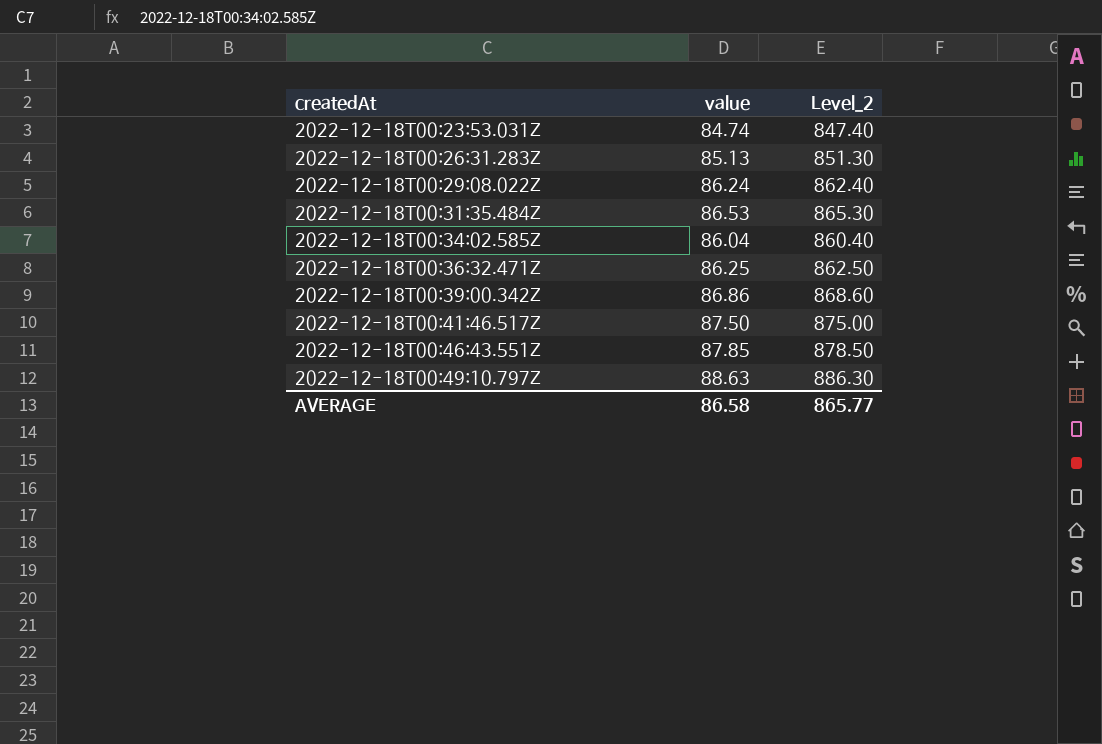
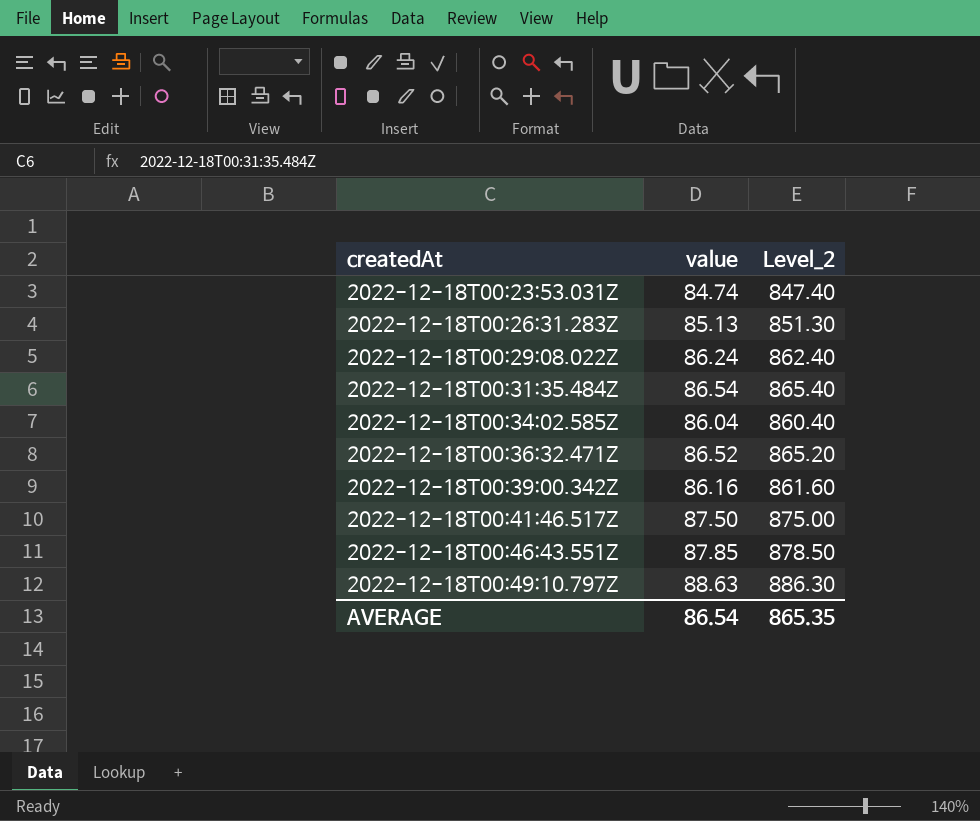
2022-12-18T00:31:35.484Z | value: 86.53 -> 86.54
2022-12-18T00:31:35.484Z | Level_2: 865.30 -> 865.40
2022-12-18T00:36:32.471Z | value: 86.25 -> 86.52
2022-12-18T00:36:32.471Z | Level_2: 862.50 -> 865.20
2022-12-18T00:39:00.342Z | value: 86.86 -> 86.16
2022-12-18T00:39:00.342Z | Level_2: 868.60 -> 861.60
AVERAGE | value: 86.58 -> 86.54
AVERAGE | Level_2: 865.77 -> 865.35

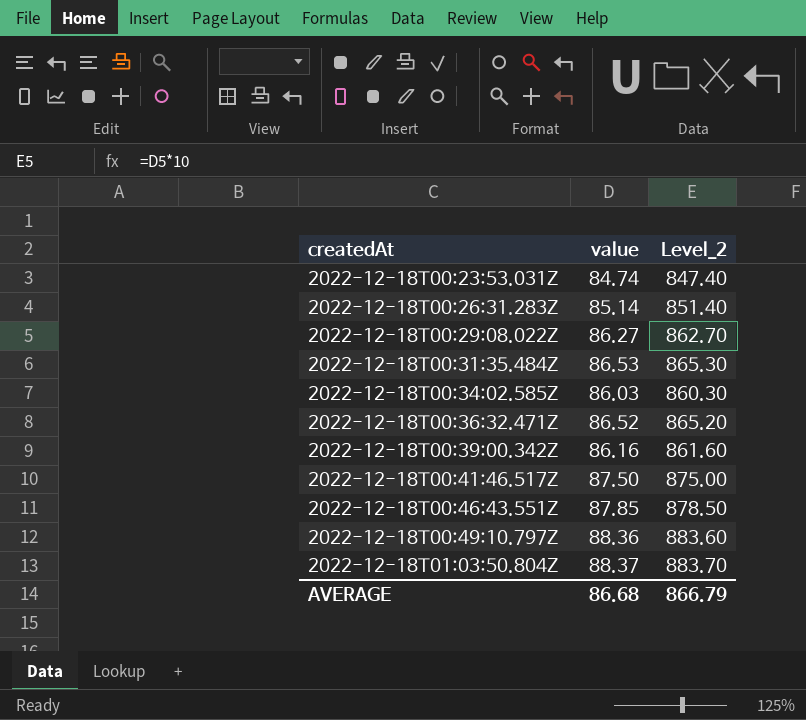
2022-12-18T00:26:31.283Z | value: 85.13 -> 85.14
2022-12-18T00:26:31.283Z | Level_2: 851.30 -> 851.40
2022-12-18T00:29:08.022Z | value: 86.24 -> 86.27
2022-12-18T00:29:08.022Z | Level_2: 862.40 -> 862.70
2022-12-18T00:31:35.484Z | value: 86.54 -> 86.53
2022-12-18T00:31:35.484Z | Level_2: 865.40 -> 865.30
2022-12-18T00:34:02.585Z | value: 86.04 -> 86.03
2022-12-18T00:34:02.585Z | Level_2: 860.40 -> 860.30
2022-12-18T00:49:10.797Z | value: 88.63 -> 88.36
2022-12-18T00:49:10.797Z | Level_2: 886.30 -> 883.60
row 2022-12-18T01:03:50.804Z: none -> 88.37 | 883.70
AVERAGE | value: 86.54 -> 86.68
AVERAGE | Level_2: 865.35 -> 866.79

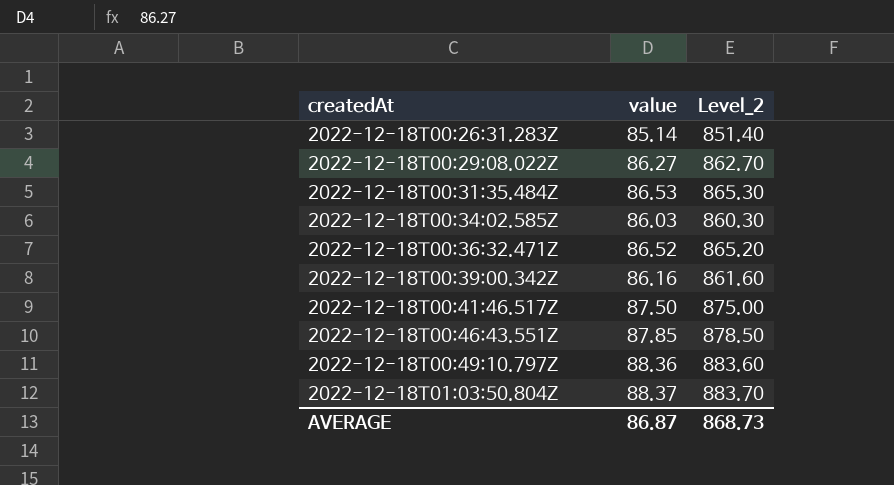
row 2022-12-18T00:23:53.031Z: 84.74 | 847.40 -> none
AVERAGE | value: 86.68 -> 86.87
AVERAGE | Level_2: 866.79 -> 868.73

